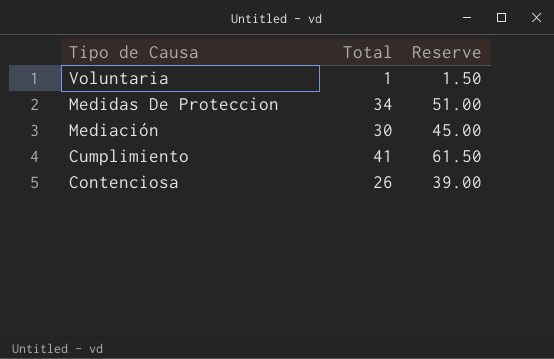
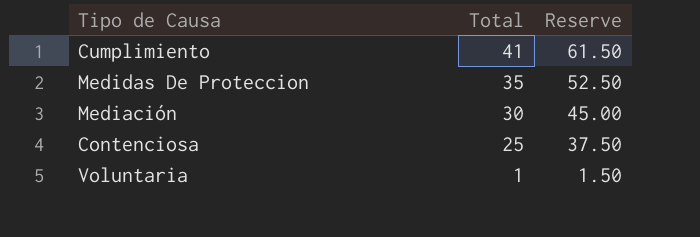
row order: Tipo de Causa descending -> Total descending
Medidas De Proteccion | Total: 34 -> 35
Medidas De Proteccion | Reserve: 51.00 -> 52.50
Contenciosa | Total: 26 -> 25
Contenciosa | Reserve: 39.00 -> 37.50

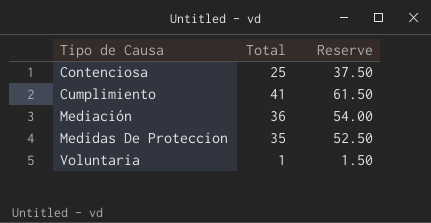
row order: Total descending -> Tipo de Causa ascending
Mediación | Total: 30 -> 36
Mediación | Reserve: 45.00 -> 54.00

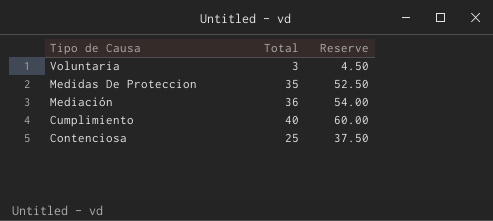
row order: Tipo de Causa ascending -> Tipo de Causa descending
Voluntaria | Total: 1 -> 3
Voluntaria | Reserve: 1.50 -> 4.50
Cumplimiento | Total: 41 -> 40
Cumplimiento | Reserve: 61.50 -> 60.00

